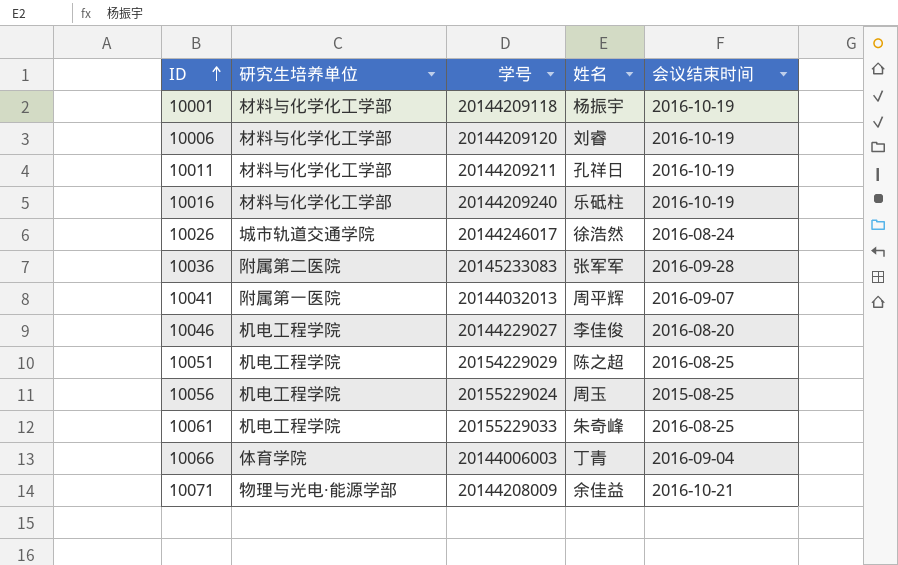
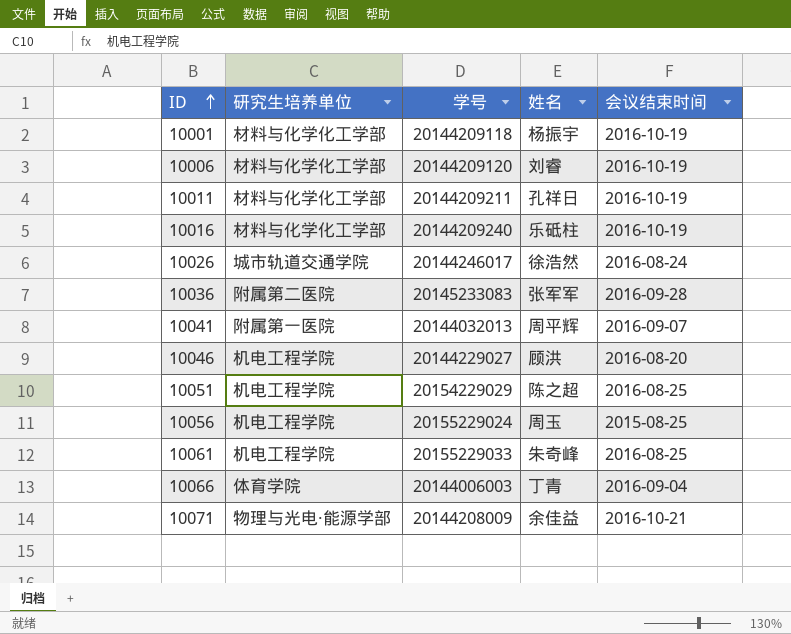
10046 | 姓名: 李佳俊 -> 顾洪

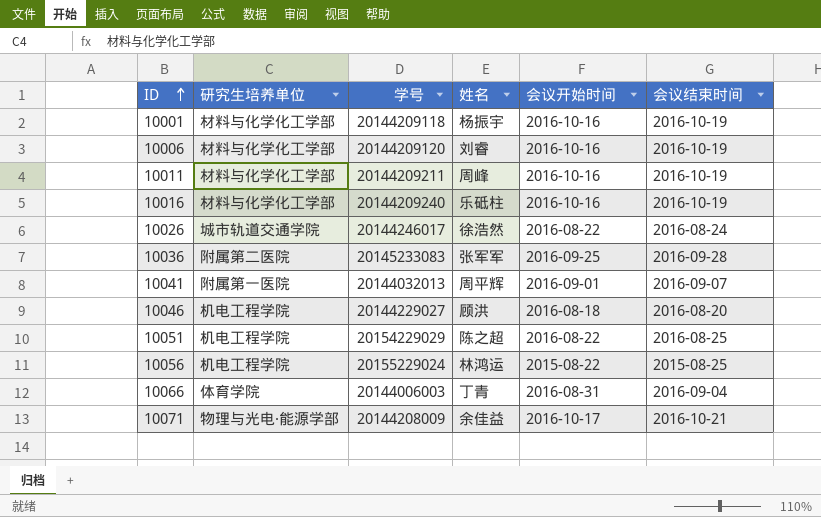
column 会议开始时间 | position: none -> 5
row 10061: 机电工程学院 | 20155229033 | 朱奇峰 | 2016-08-25 -> none
10011 | 姓名: 孔祥日 -> 周峰
10056 | 姓名: 周玉 -> 林鸿运

